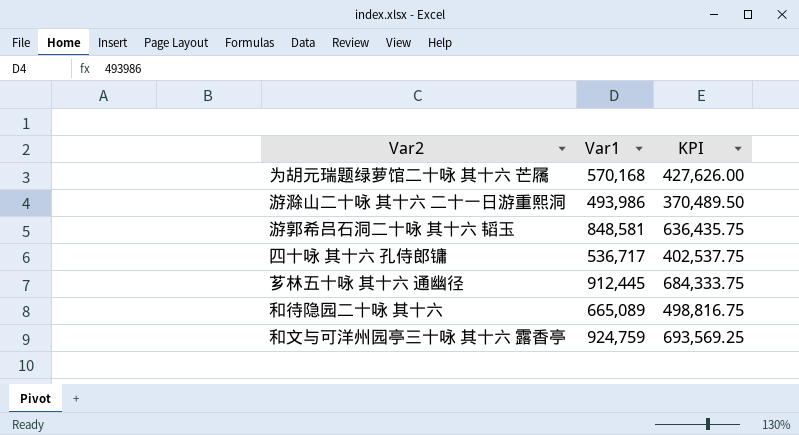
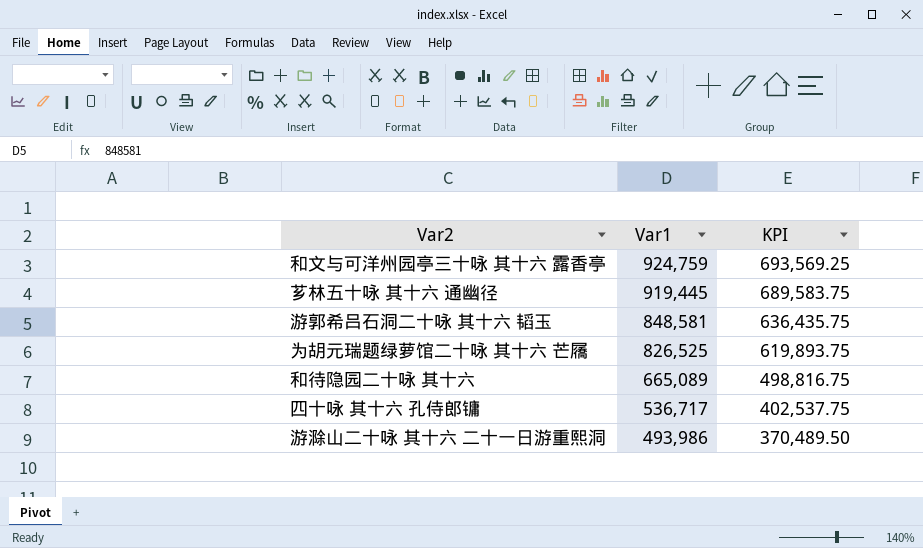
row order: none -> Var1 descending
芗林五十咏 其十六 通幽径 | Var1: 912,445 -> 919,445
芗林五十咏 其十六 通幽径 | KPI: 684,333.75 -> 689,583.75
为胡元瑞题绿萝馆二十咏 其十六 芒屩 | Var1: 570,168 -> 826,525
为胡元瑞题绿萝馆二十咏 其十六 芒屩 | KPI: 427,626.00 -> 619,893.75

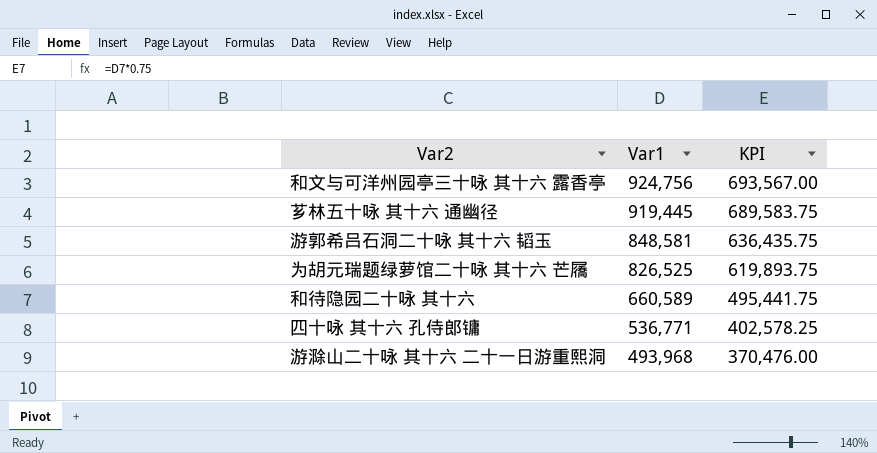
和文与可洋州园亭三十咏 其十六 露香亭 | Var1: 924,759 -> 924,756
和文与可洋州园亭三十咏 其十六 露香亭 | KPI: 693,569.25 -> 693,567.00
和待隐园二十咏 其十六 | Var1: 665,089 -> 660,589
和待隐园二十咏 其十六 | KPI: 498,816.75 -> 495,441.75
四十咏 其十六 孔侍郎镛 | Var1: 536,717 -> 536,771
四十咏 其十六 孔侍郎镛 | KPI: 402,537.75 -> 402,578.25
游滁山二十咏 其十六 二十一日游重熙洞 | Var1: 493,986 -> 493,968
游滁山二十咏 其十六 二十一日游重熙洞 | KPI: 370,489.50 -> 370,476.00

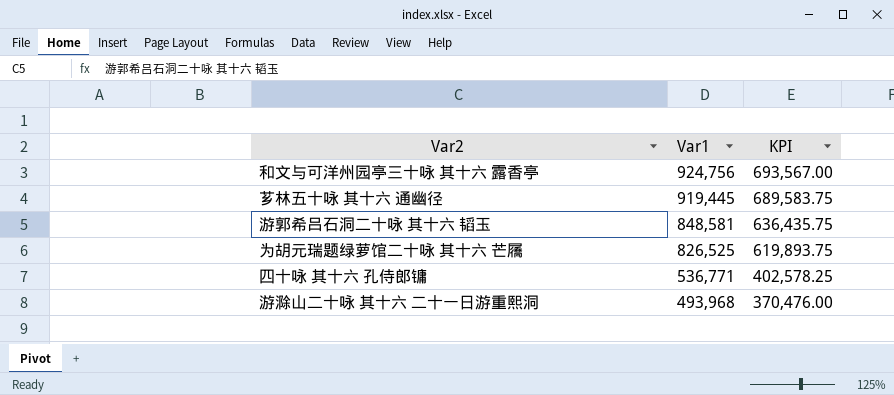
row 和待隐园二十咏 其十六: 660,589 | 495,441.75 -> none

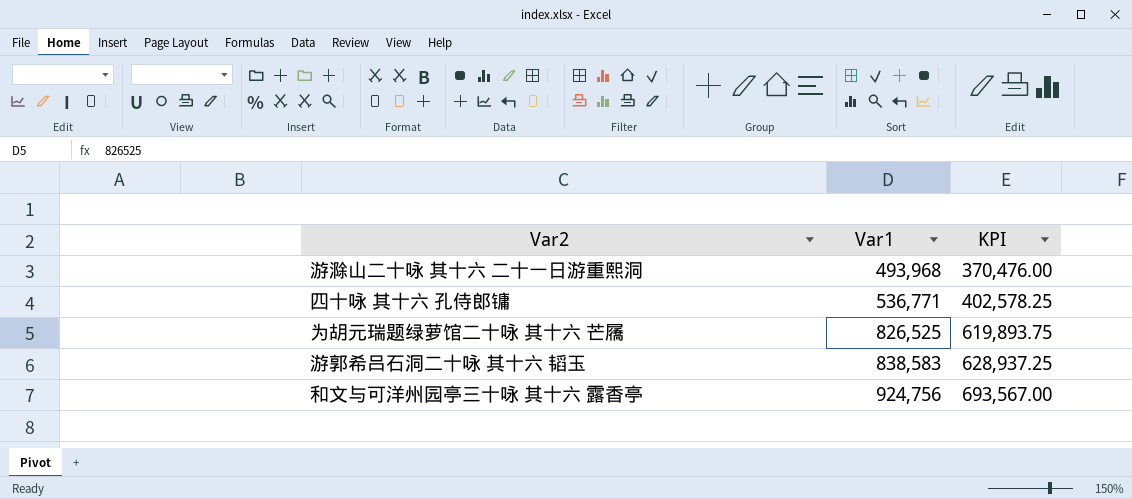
row order: Var1 descending -> Var1 ascending
row 芗林五十咏 其十六 通幽径: 919,445 | 689,583.75 -> none
游郭希吕石洞二十咏 其十六 韬玉 | Var1: 848,581 -> 838,583
游郭希吕石洞二十咏 其十六 韬玉 | KPI: 636,435.75 -> 628,937.25

